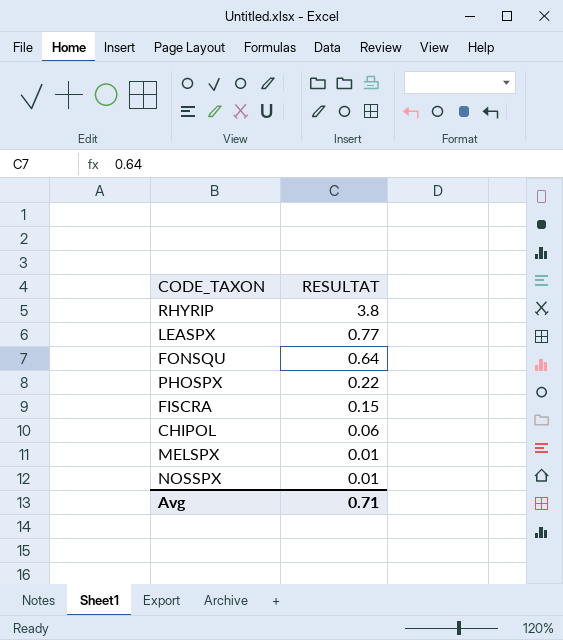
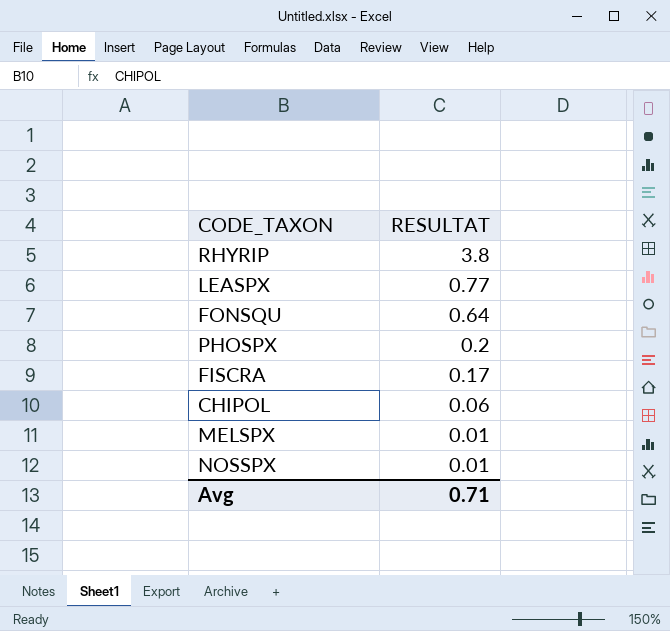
PHOSPX | RESULTAT: 0.22 -> 0.2
FISCRA | RESULTAT: 0.15 -> 0.17

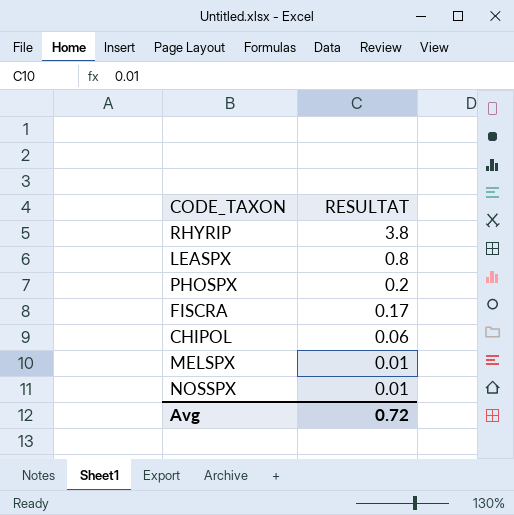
row FONSQU: 0.64 -> none
LEASPX | RESULTAT: 0.77 -> 0.8
Avg | RESULTAT: 0.71 -> 0.72

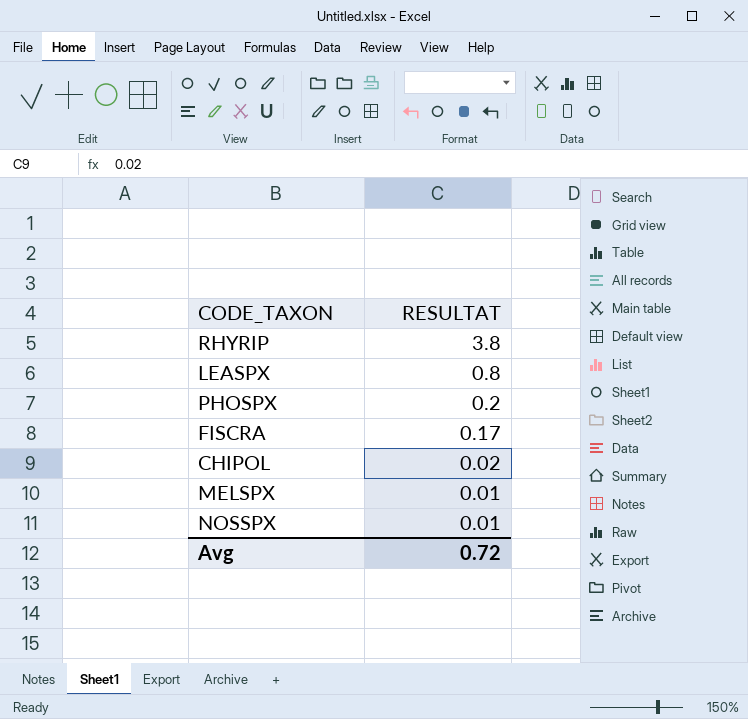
CHIPOL | RESULTAT: 0.06 -> 0.02

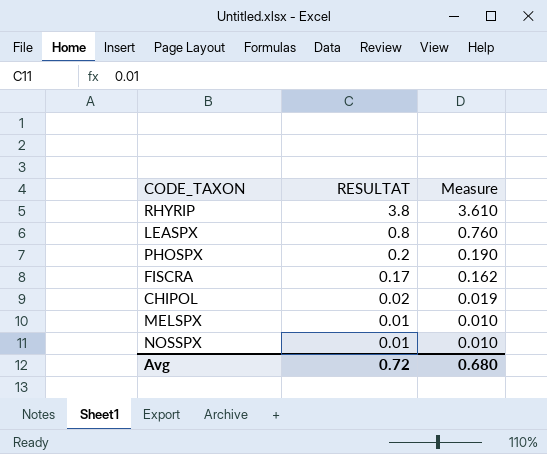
column Measure | formula: none -> [RESULTAT] * 0.95

